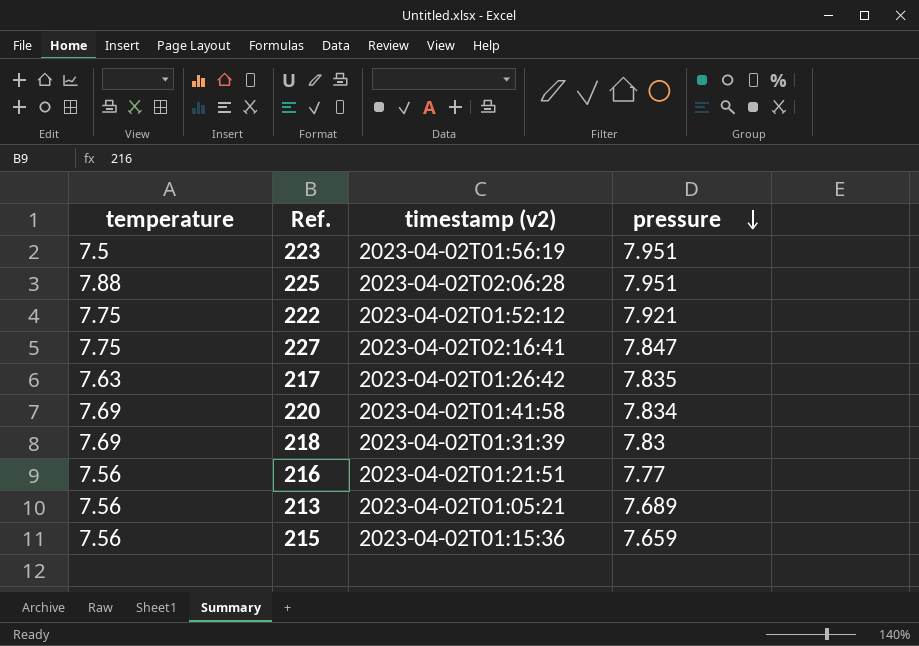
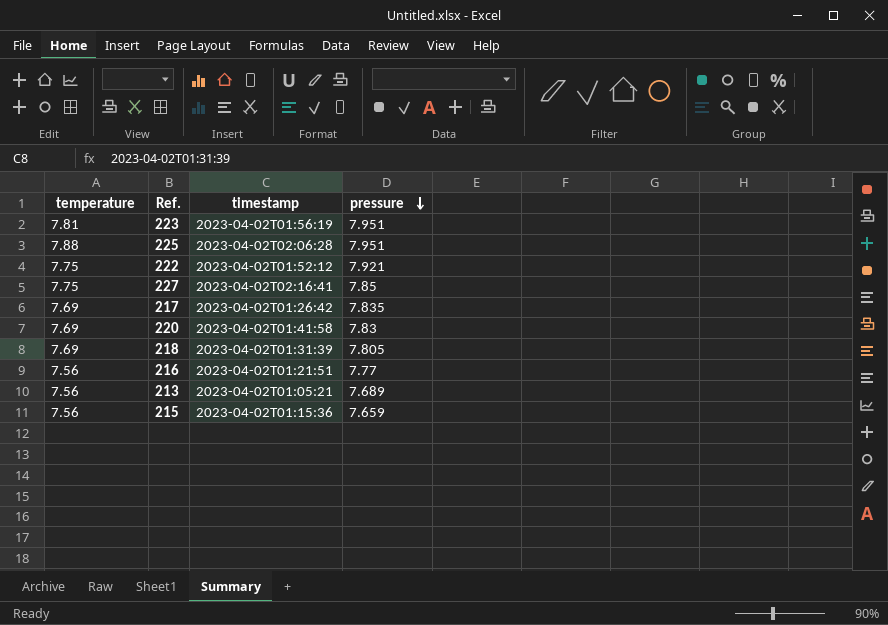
column name: timestamp (v2) -> timestamp
223 | temperature: 7.5 -> 7.81
227 | pressure: 7.847 -> 7.85
217 | temperature: 7.63 -> 7.69
220 | pressure: 7.834 -> 7.83
218 | pressure: 7.83 -> 7.805

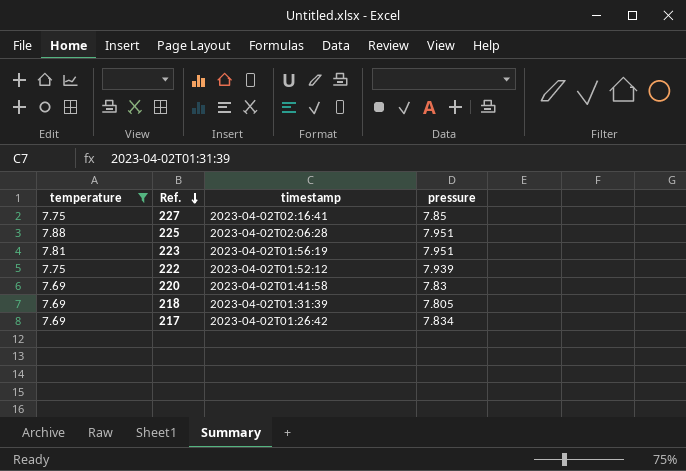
filter: none -> temperature != 7.56
row order: pressure descending -> Ref. descending
222 | pressure: 7.921 -> 7.939
217 | pressure: 7.835 -> 7.834

